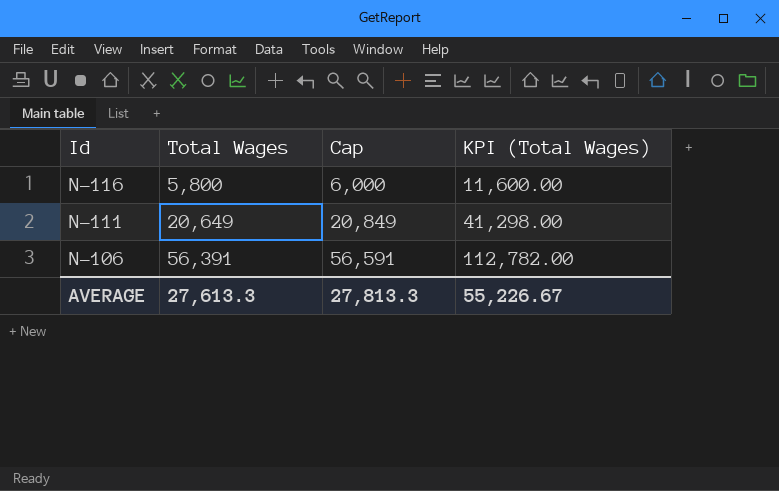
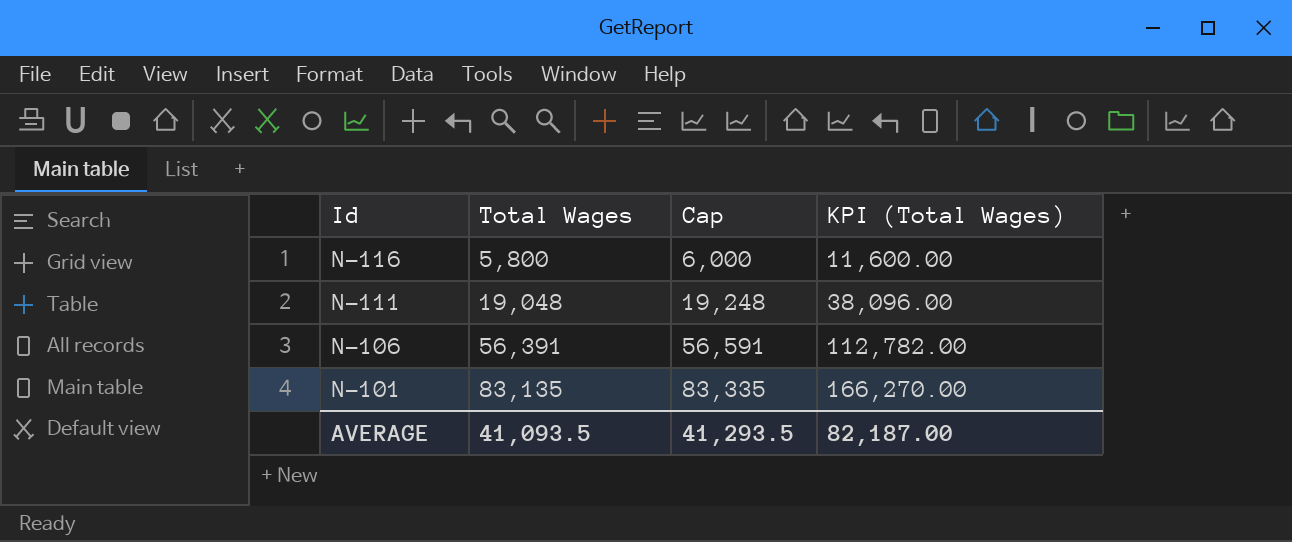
N-111 | Total Wages: 20,649 -> 19,048
N-111 | Cap: 20,849 -> 19,248
N-111 | KPI (Total Wages): 41,298.00 -> 38,096.00
row N-101: none -> 83,135 | 83,335 | 166,270.00
AVERAGE | Total Wages: 27,613.3 -> 41,093.5
AVERAGE | Cap: 27,813.3 -> 41,293.5
AVERAGE | KPI (Total Wages): 55,226.67 -> 82,187.00

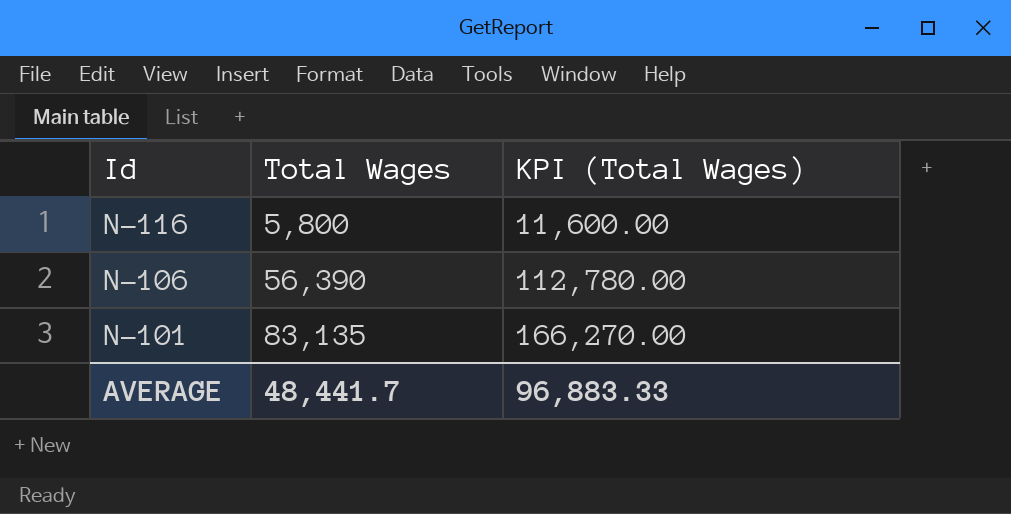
column Cap | formula: [Total Wages] + 200 -> none
row N-111: 19,048 | 19,248 | 38,096.00 -> none
N-106 | Total Wages: 56,391 -> 56,390
N-106 | KPI (Total Wages): 112,782.00 -> 112,780.00
AVERAGE | Total Wages: 41,093.5 -> 48,441.7
AVERAGE | KPI (Total Wages): 82,187.00 -> 96,883.33

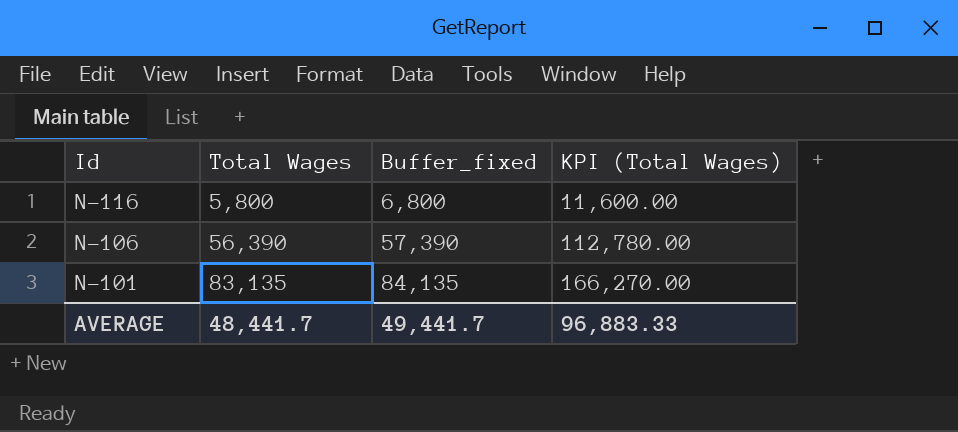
column Buffer_fixed | formula: none -> [Total Wages] + 1000

